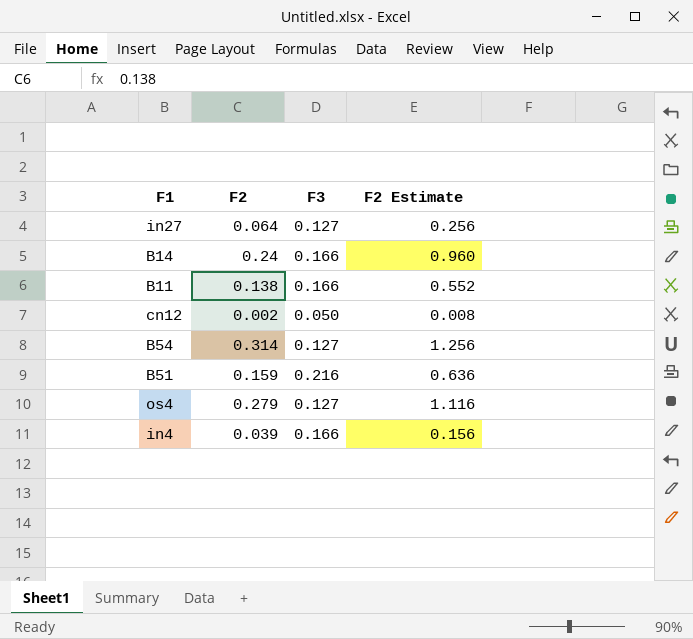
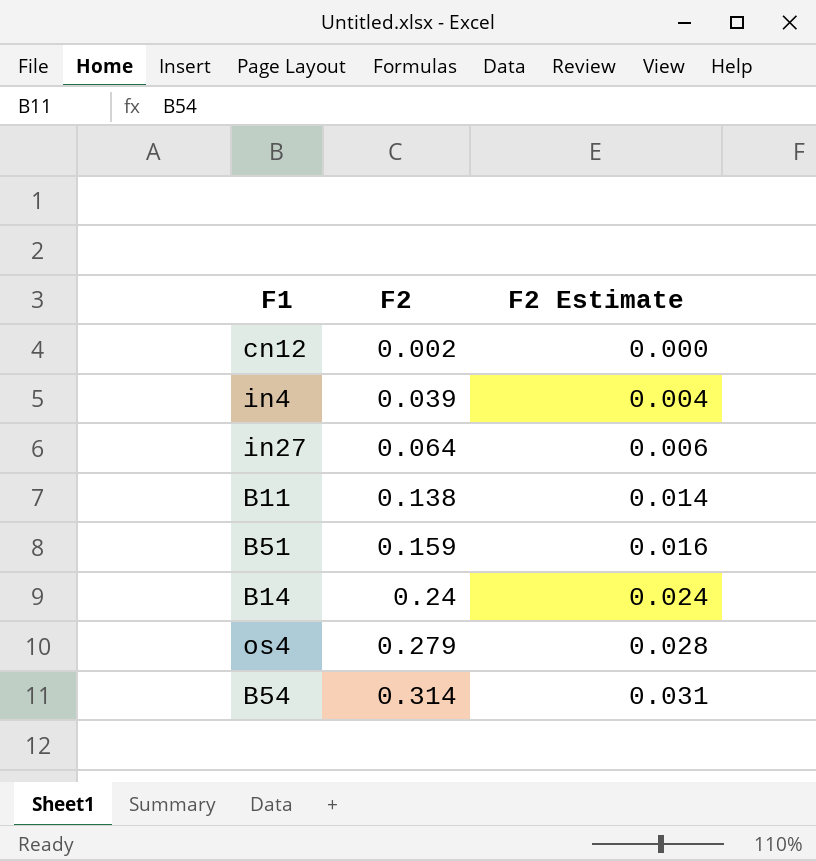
row order: none -> F2 ascending
column F3 | position: 3 -> none
column F2 Estimate | formula: [F2] * 4 -> [F2] * 0.1

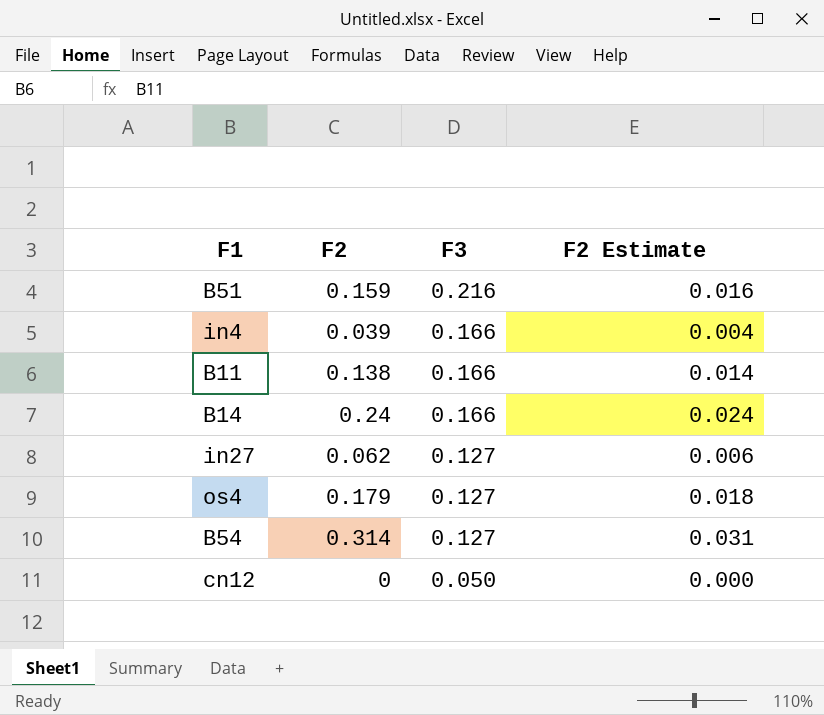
row order: F2 ascending -> F3 descending
column F3 | position: none -> 3
in27 | F2: 0.064 -> 0.062
os4 | F2: 0.279 -> 0.179
os4 | F2 Estimate: 0.028 -> 0.018
cn12 | F2: 0.002 -> 0

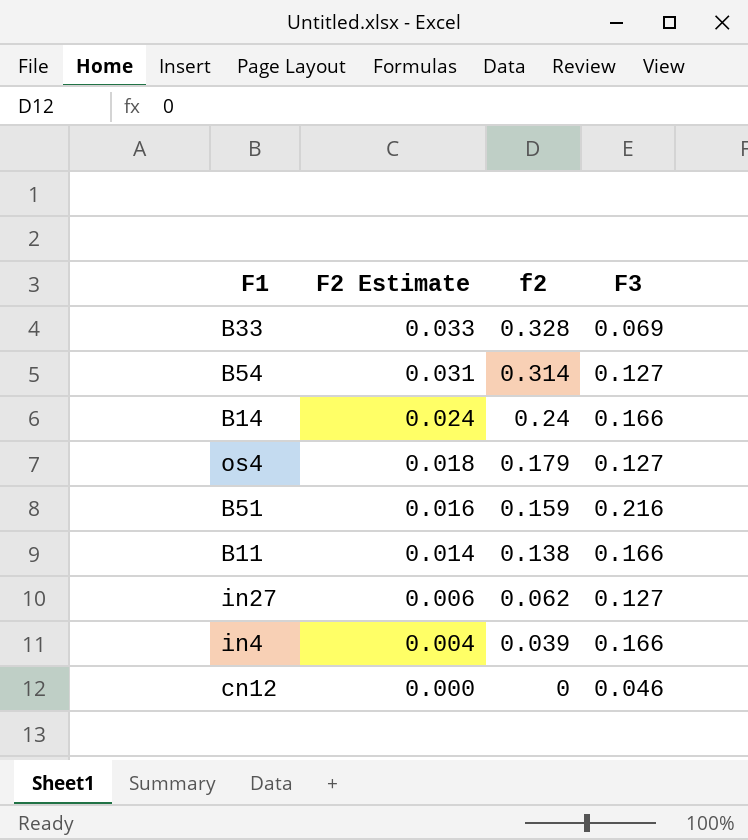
row order: F3 descending -> F2 Estimate descending
column F2 Estimate | position: 4 -> 2
column name: F2 -> f2
row B33: none -> 0.033 | 0.328 | 0.069
cn12 | F3: 0.050 -> 0.046

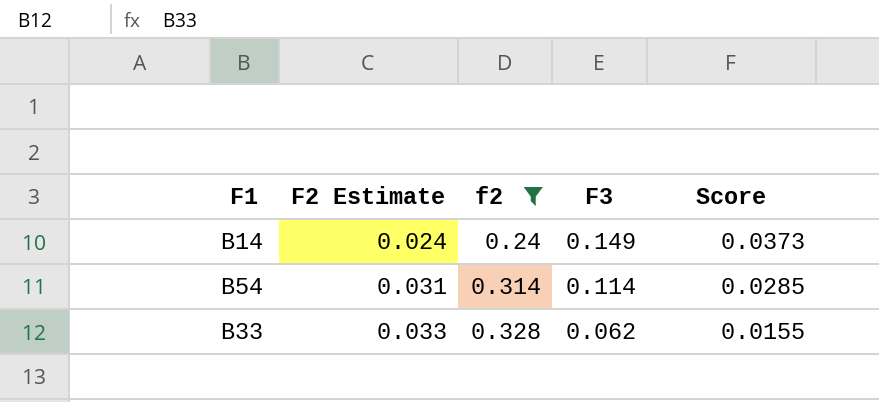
filter: none -> f2 >= 0.24
row order: F2 Estimate descending -> F2 Estimate ascending
column Score | formula: none -> [F3] * 0.25
B14 | F3: 0.166 -> 0.149
B54 | F3: 0.127 -> 0.114
B33 | F3: 0.069 -> 0.062

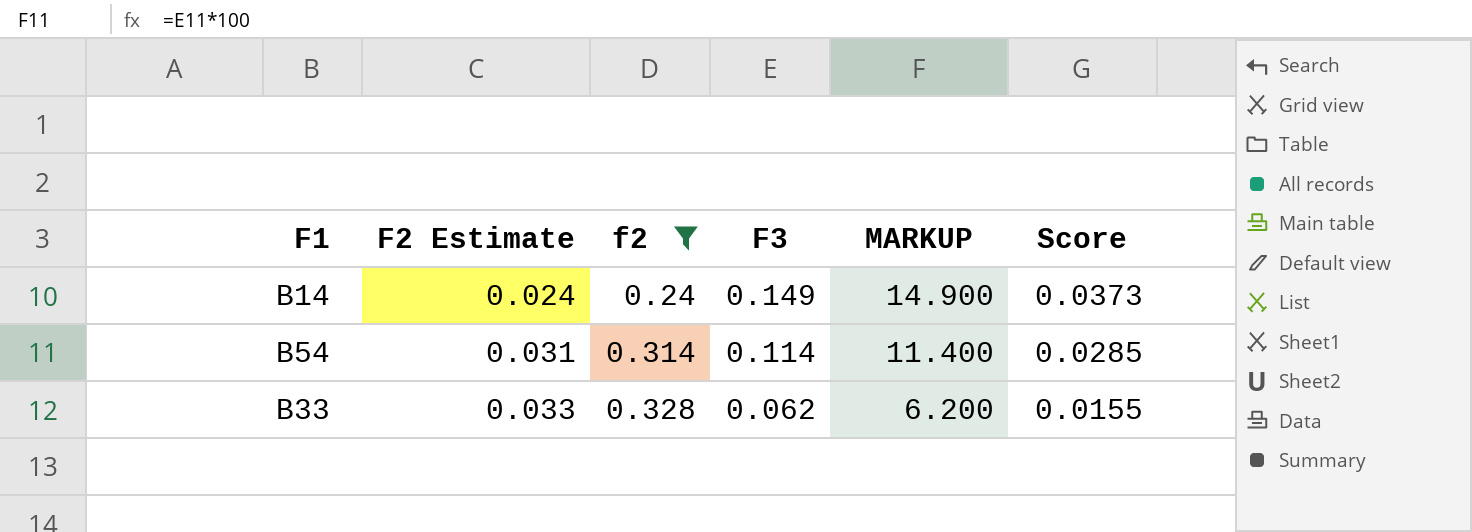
column MARKUP | formula: none -> [F3] * 100

